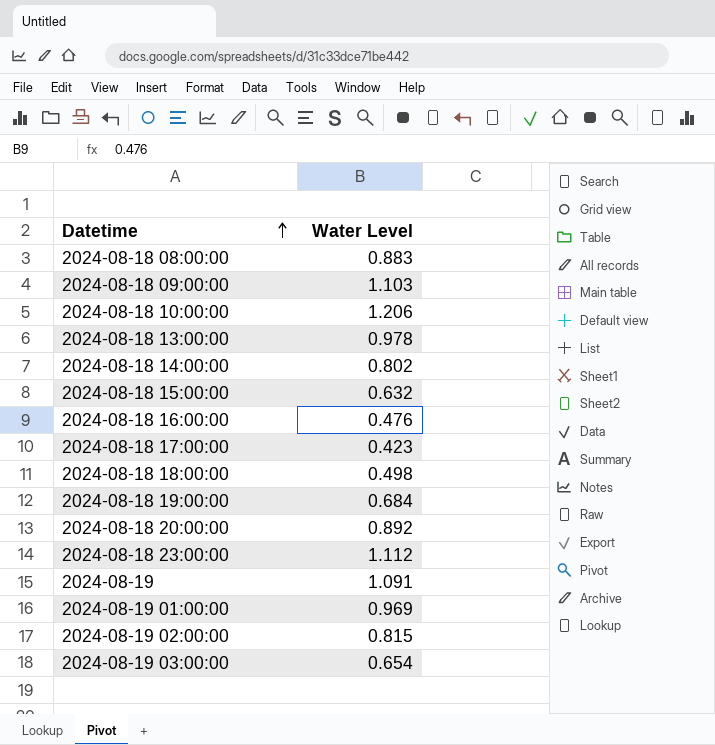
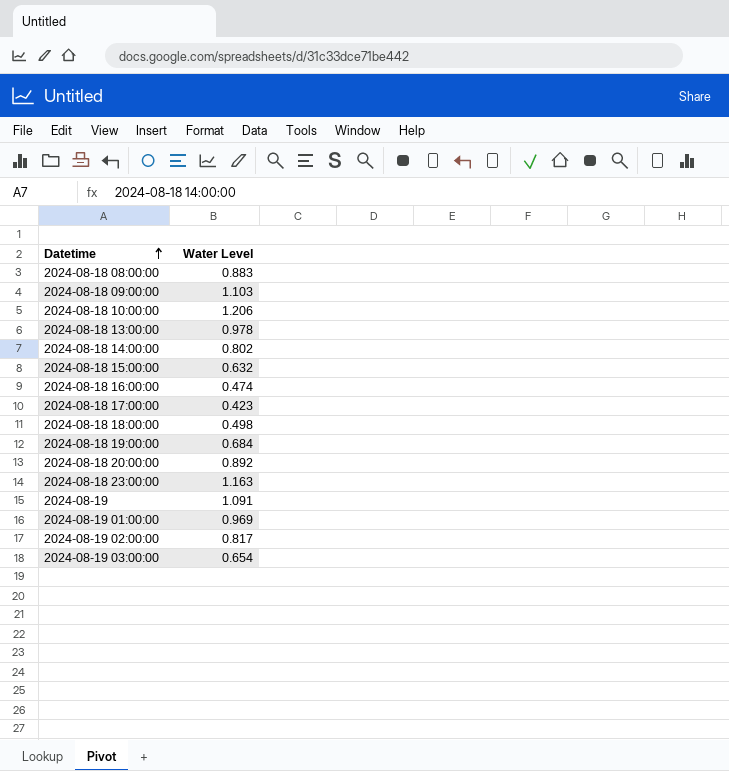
2024-08-18 16:00:00 | Water Level: 0.476 -> 0.474
2024-08-18 23:00:00 | Water Level: 1.112 -> 1.163
2024-08-19 02:00:00 | Water Level: 0.815 -> 0.817

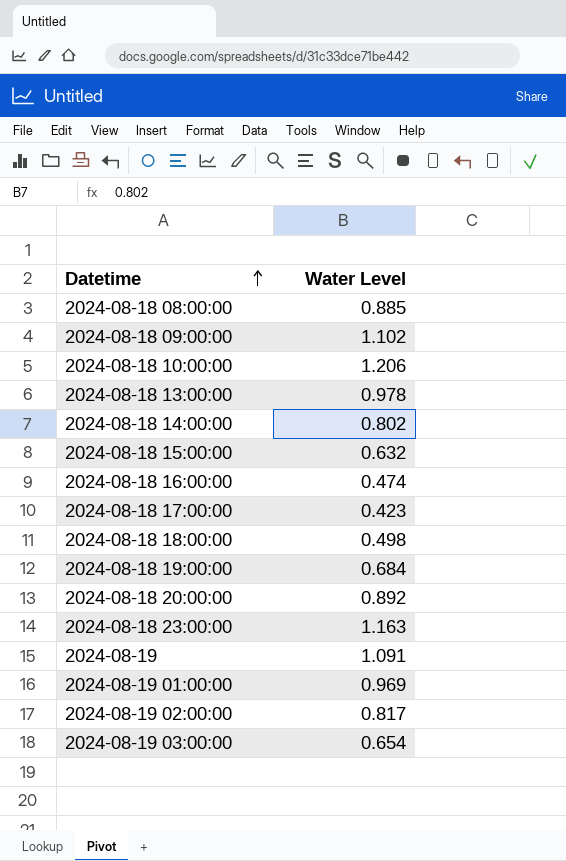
2024-08-18 08:00:00 | Water Level: 0.883 -> 0.885
2024-08-18 09:00:00 | Water Level: 1.103 -> 1.102

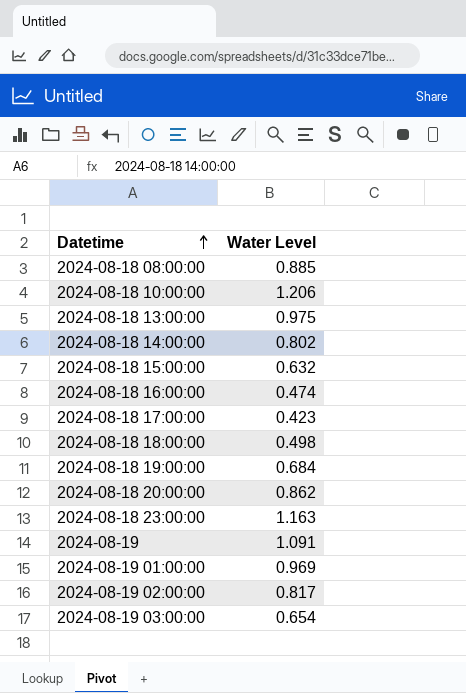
row 2024-08-18 09:00:00: 1.102 -> none
2024-08-18 13:00:00 | Water Level: 0.978 -> 0.975
2024-08-18 20:00:00 | Water Level: 0.892 -> 0.862

